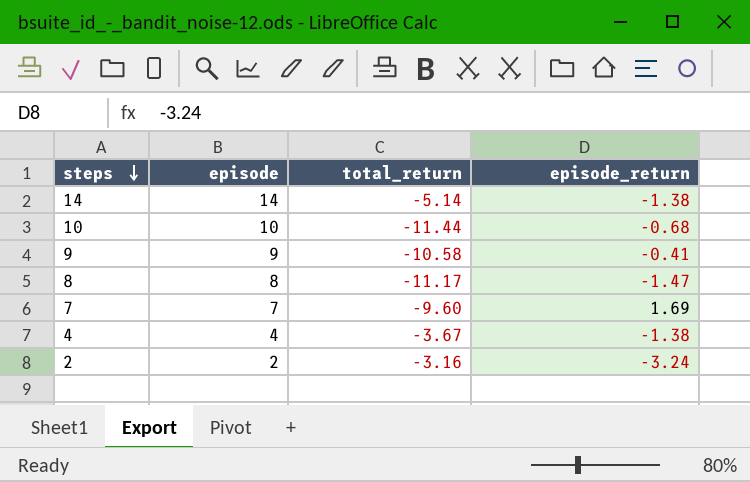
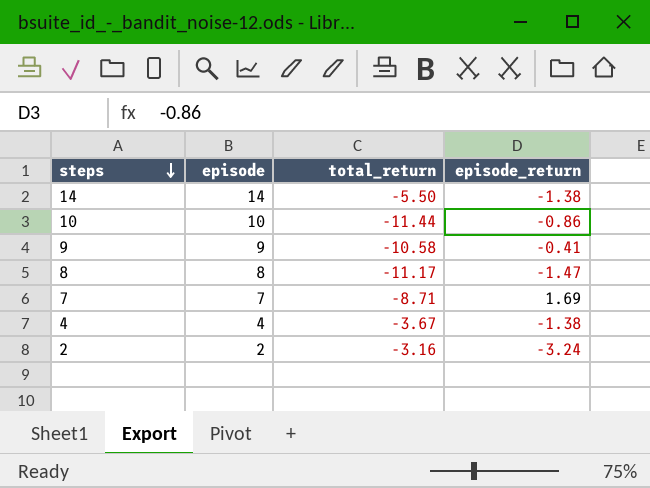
14 | total_return: -5.14 -> -5.50
10 | episode_return: -0.68 -> -0.86
7 | total_return: -9.60 -> -8.71

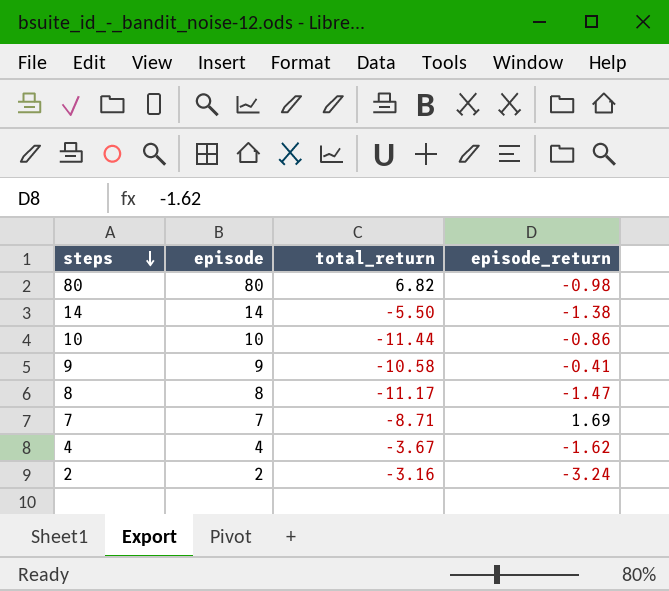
row 80: none -> 80 | 6.82 | -0.98
4 | episode_return: -1.38 -> -1.62

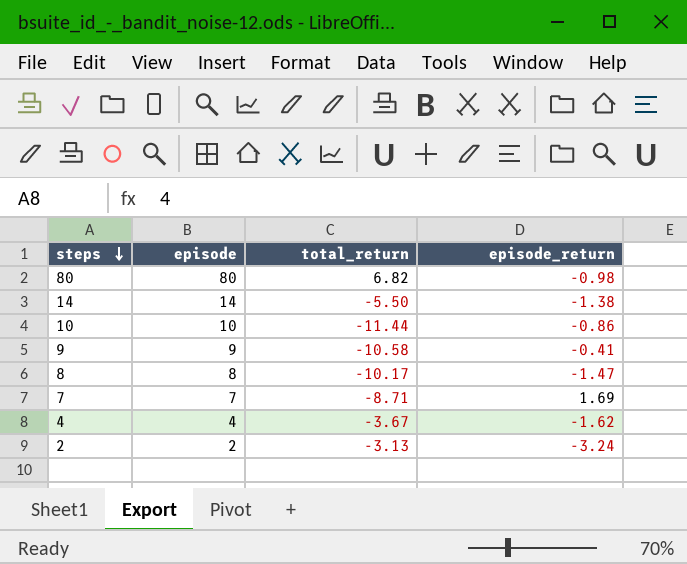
8 | total_return: -11.17 -> -10.17
2 | total_return: -3.16 -> -3.13

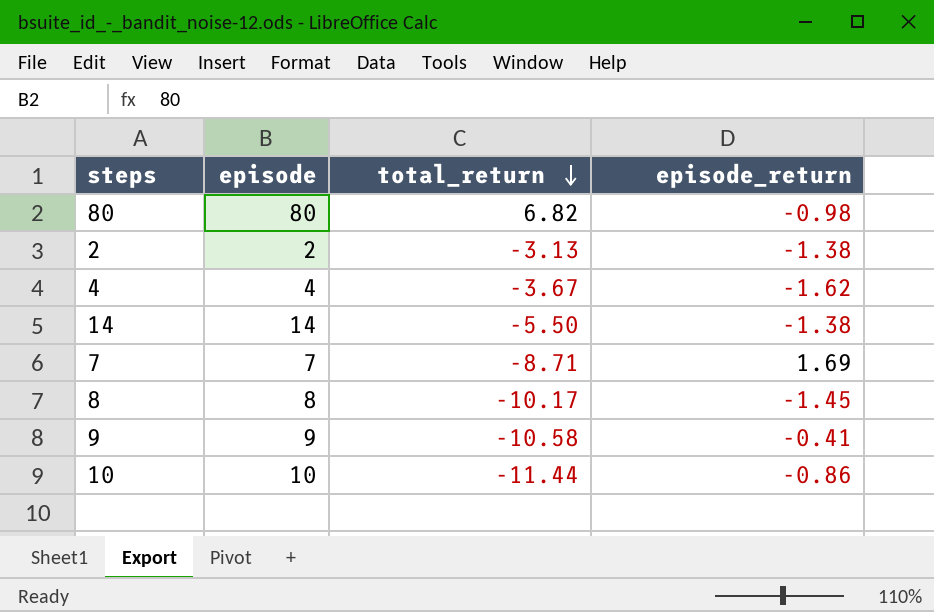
row order: steps descending -> total_return descending
2 | episode_return: -3.24 -> -1.38
8 | episode_return: -1.47 -> -1.45

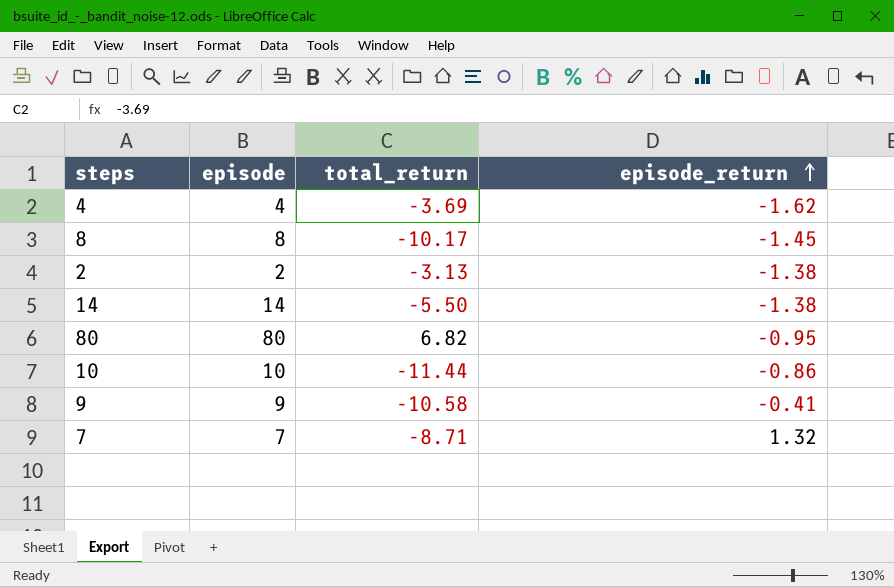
row order: total_return descending -> episode_return ascending
4 | total_return: -3.67 -> -3.69
80 | episode_return: -0.98 -> -0.95
7 | episode_return: 1.69 -> 1.32

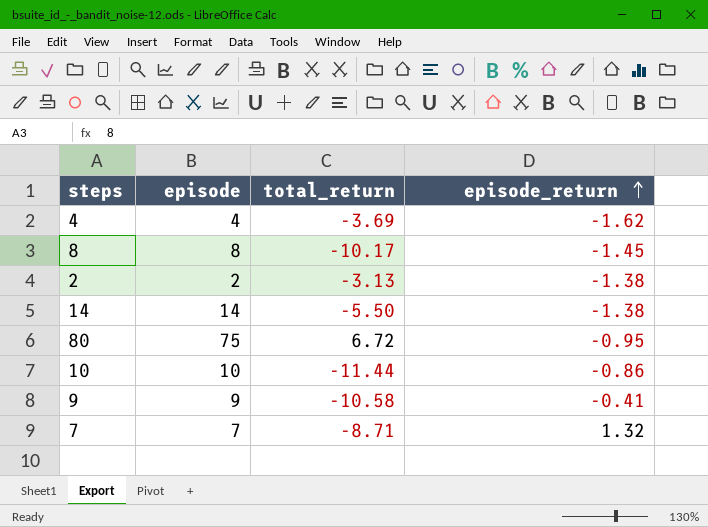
80 | episode: 80 -> 75
80 | total_return: 6.82 -> 6.72

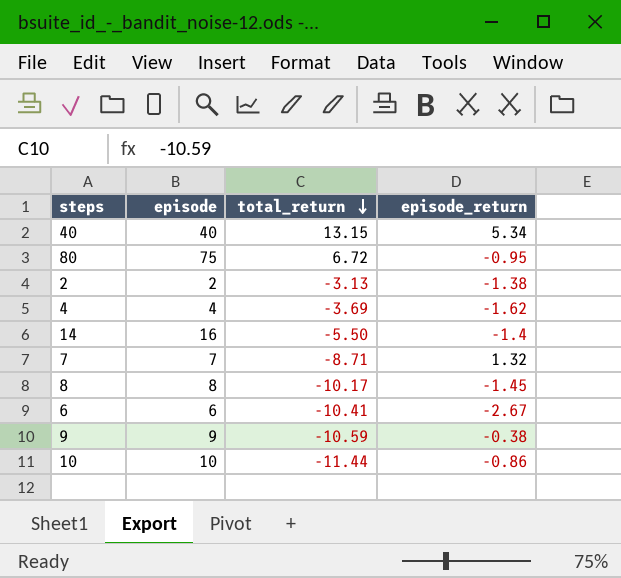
row order: episode_return ascending -> total_return descending
row 40: none -> 40 | 13.15 | 5.34
14 | episode: 14 -> 16
14 | episode_return: -1.38 -> -1.4
row 6: none -> 6 | -10.41 | -2.67
9 | total_return: -10.58 -> -10.59
9 | episode_return: -0.41 -> -0.38

